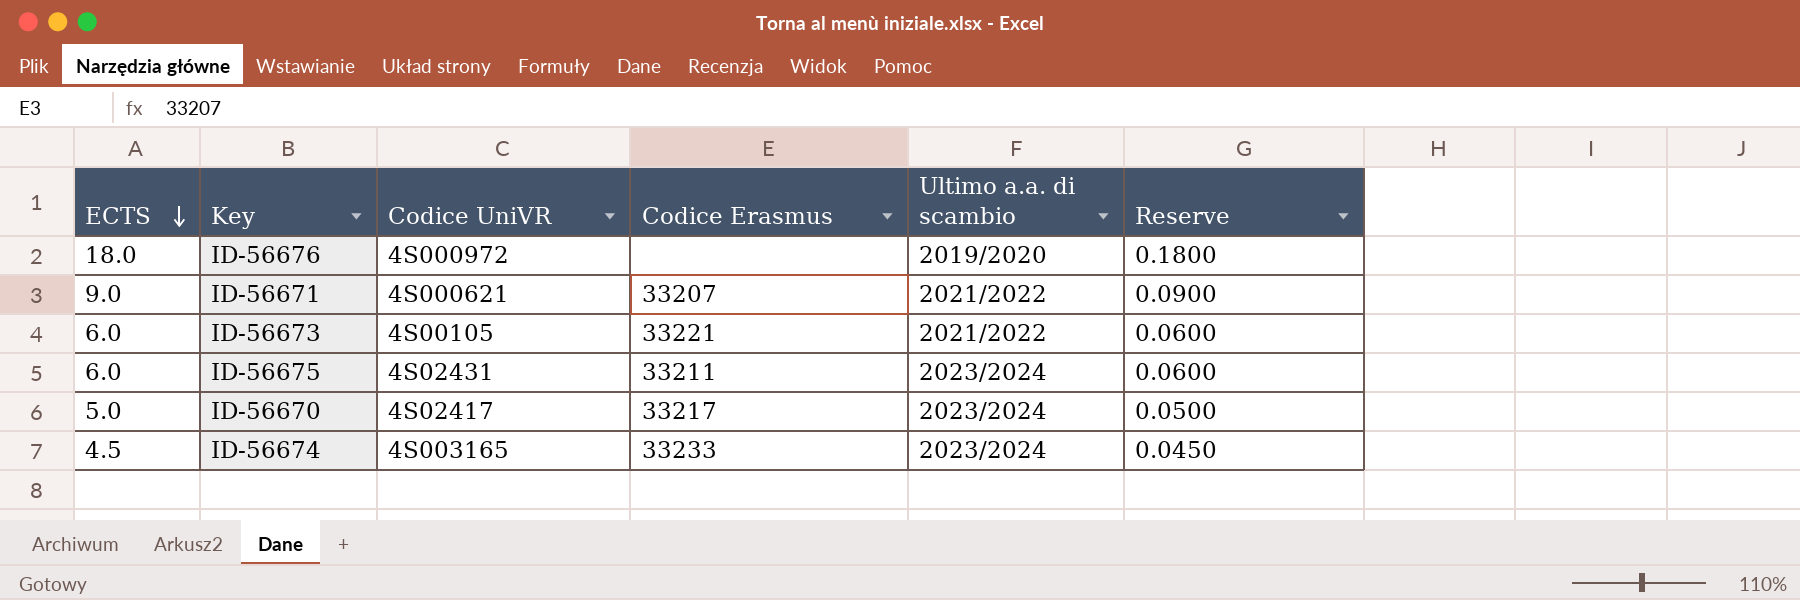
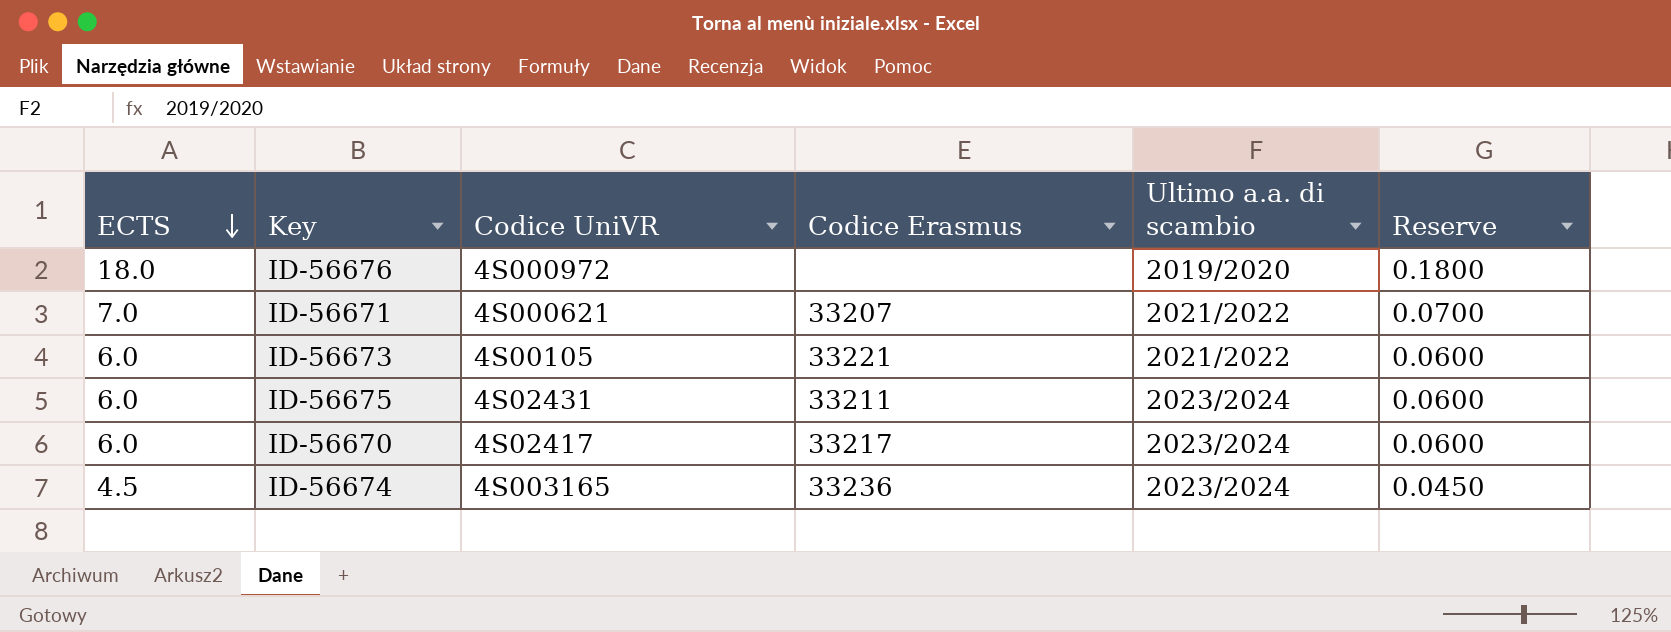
ID-56671 | ECTS: 9.0 -> 7.0
ID-56671 | Reserve: 0.0900 -> 0.0700
ID-56670 | ECTS: 5.0 -> 6.0
ID-56670 | Reserve: 0.0500 -> 0.0600
ID-56674 | Codice Erasmus: 33233 -> 33236

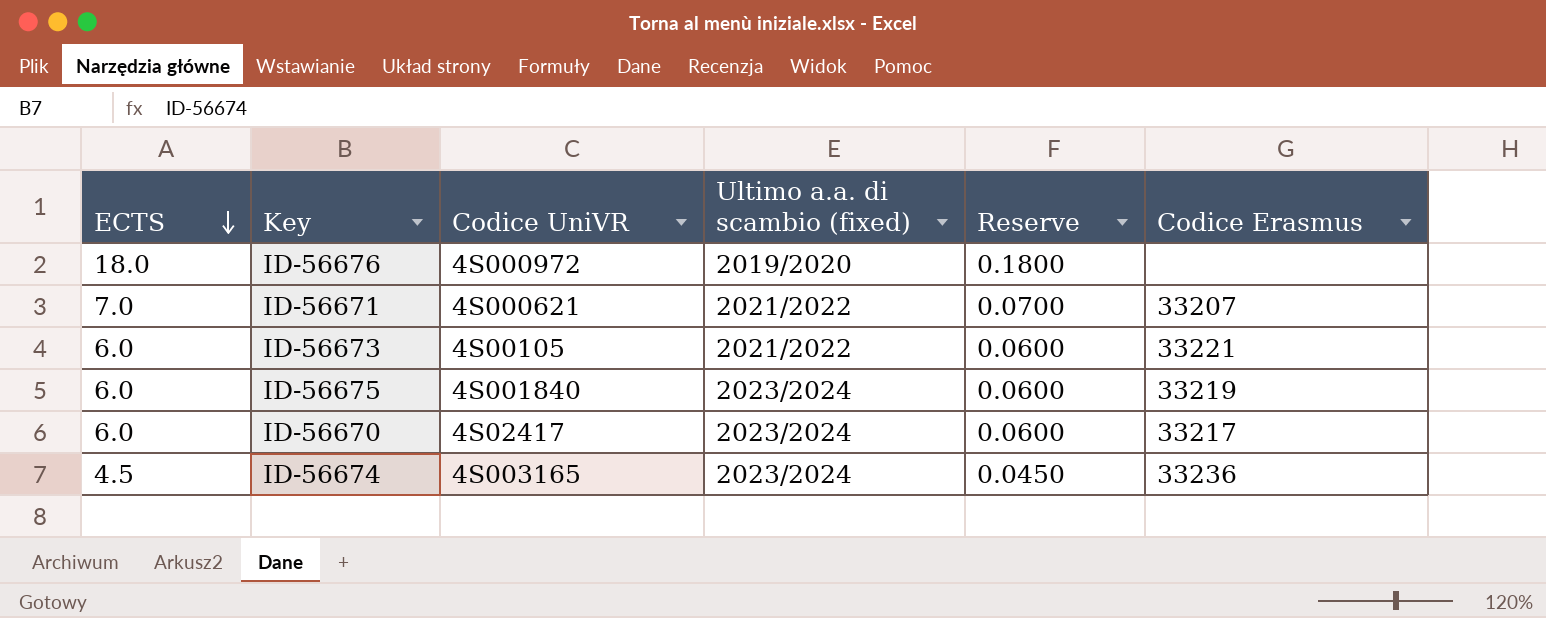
column name: Ultimo a.a. di scambio -> Ultimo a.a. di scambio (fixed)
column Codice Erasmus | position: 4 -> 6
ID-56675 | Codice UniVR: 4S02431 -> 4S001840
ID-56675 | Codice Erasmus: 33211 -> 33219

